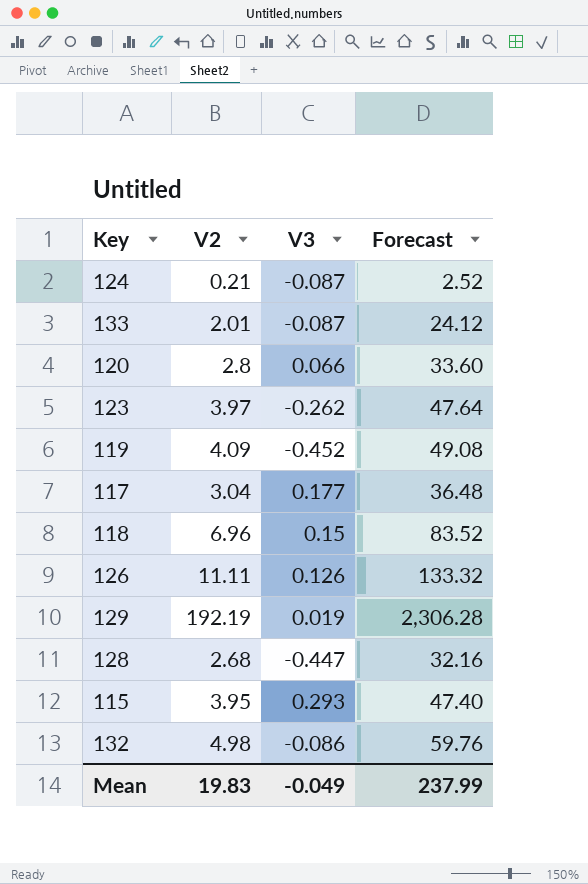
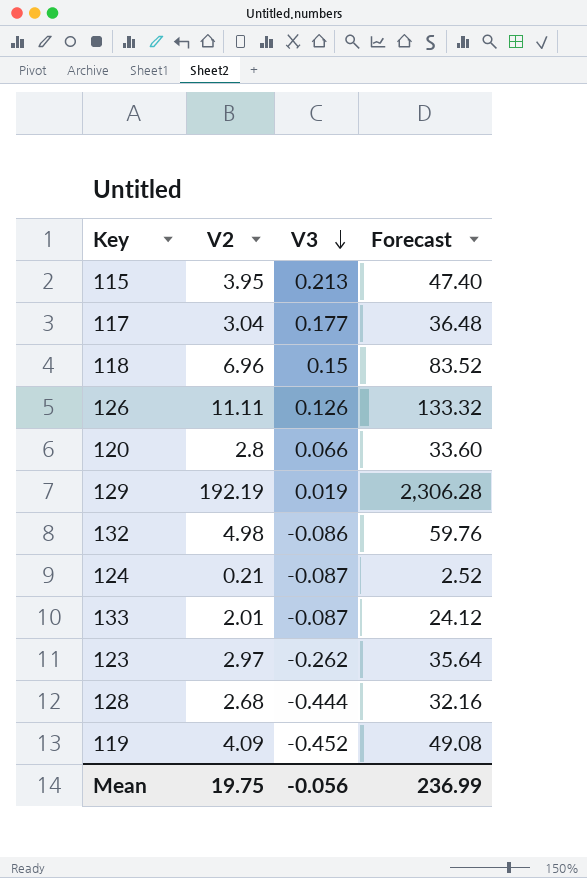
row order: none -> V3 descending
115 | V3: 0.293 -> 0.213
123 | V2: 3.97 -> 2.97
123 | Forecast: 47.64 -> 35.64
128 | V3: -0.447 -> -0.444
Mean | V2: 19.83 -> 19.75
Mean | V3: -0.049 -> -0.056
Mean | Forecast: 237.99 -> 236.99

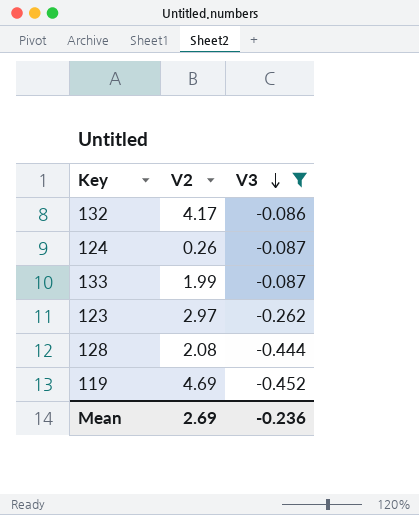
filter: none -> V3 <= -0.086
column Forecast | formula: [V2] * 12 -> none
132 | V2: 4.98 -> 4.17
124 | V2: 0.21 -> 0.26
133 | V2: 2.01 -> 1.99
128 | V2: 2.68 -> 2.08
119 | V2: 4.09 -> 4.69
Mean | V2: 19.75 -> 2.69
Mean | V3: -0.056 -> -0.236

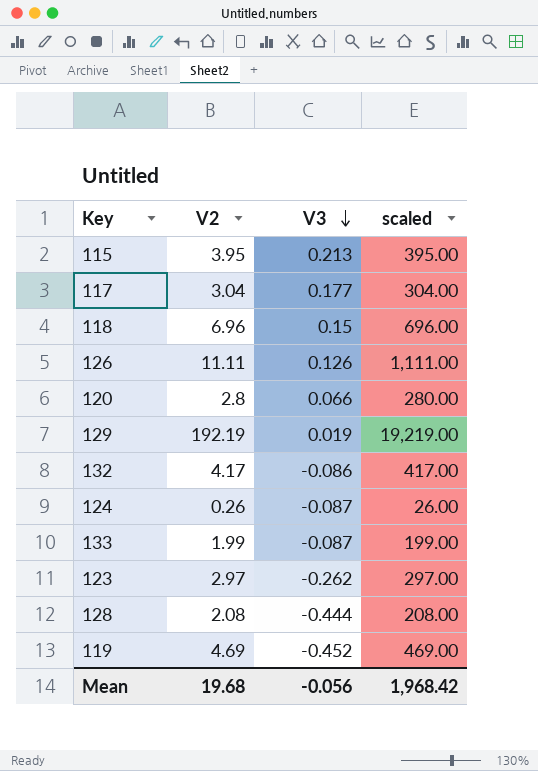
filter: V3 <= -0.086 -> none
column scaled | formula: none -> [V2] * 100
Mean | V2: 2.69 -> 19.68
Mean | V3: -0.236 -> -0.056

